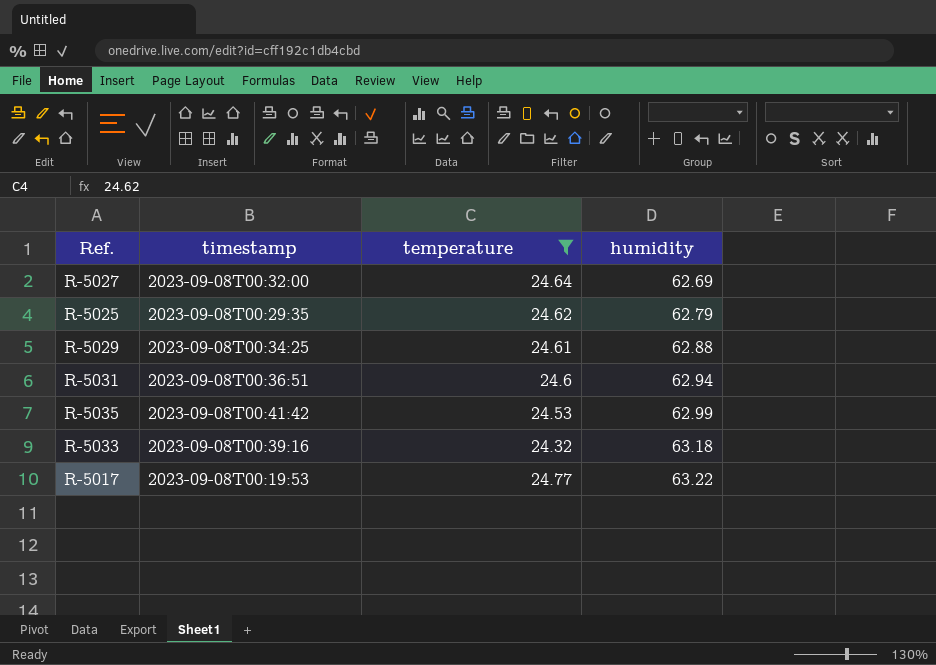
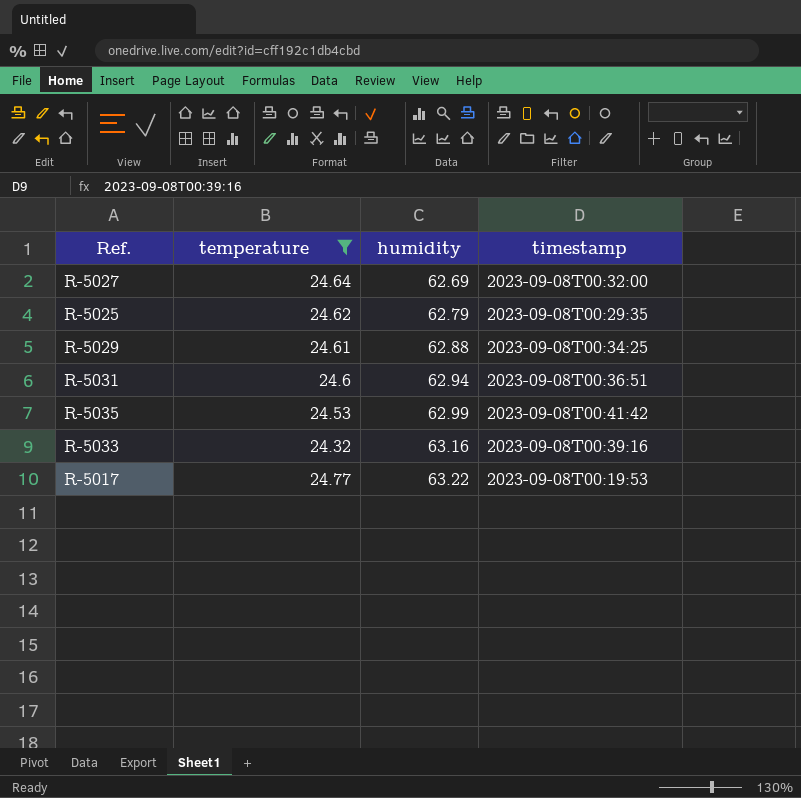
column timestamp | position: 2 -> 4
R-5033 | humidity: 63.18 -> 63.16

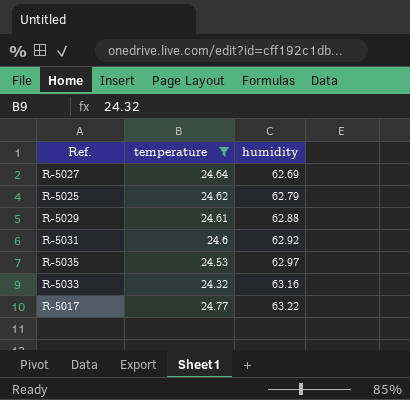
column timestamp | position: 4 -> none
R-5031 | humidity: 62.94 -> 62.92
R-5035 | humidity: 62.99 -> 62.97

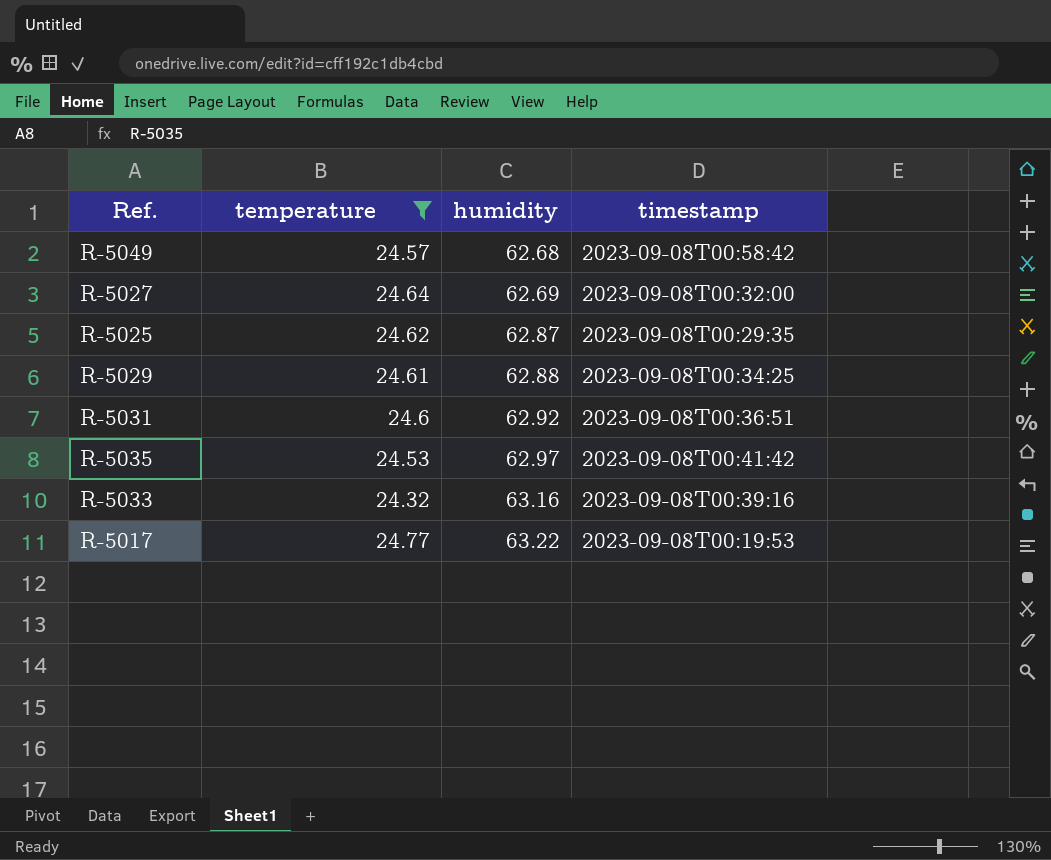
column timestamp | position: none -> 4
row R-5049: none -> 24.57 | 62.68 | 2023-09-08T00:58:42
R-5025 | humidity: 62.79 -> 62.87

